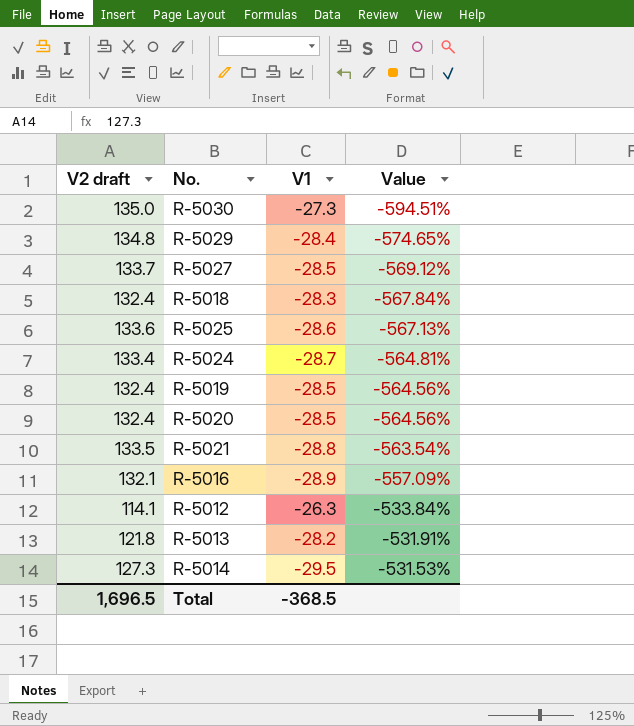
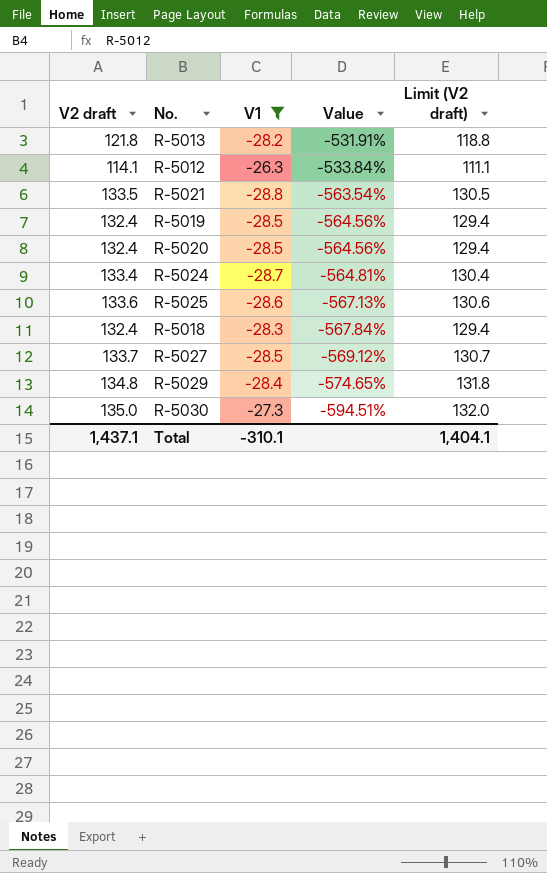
filter: none -> V1 >= -28.8
row order: Value ascending -> Value descending
column Limit (V2 draft) | formula: none -> [V2 draft] - 3
Total | V2 draft: 1,696.5 -> 1,437.1
Total | V1: -368.5 -> -310.1

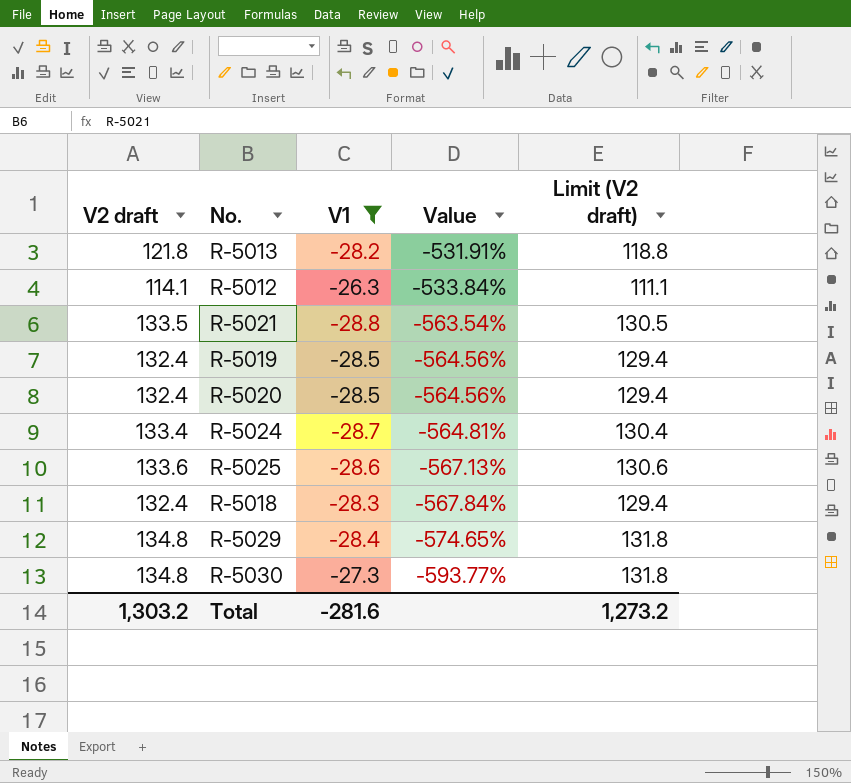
row R-5027: 133.7 | -28.5 | -569.12% | 130.7 -> none
R-5030 | V2 draft: 135.0 -> 134.8
R-5030 | Value: -594.51% -> -593.77%
R-5030 | Limit (V2 draft): 132.0 -> 131.8
Total | V2 draft: 1,437.1 -> 1,303.2
Total | V1: -310.1 -> -281.6
Total | Limit (V2 draft): 1,404.1 -> 1,273.2

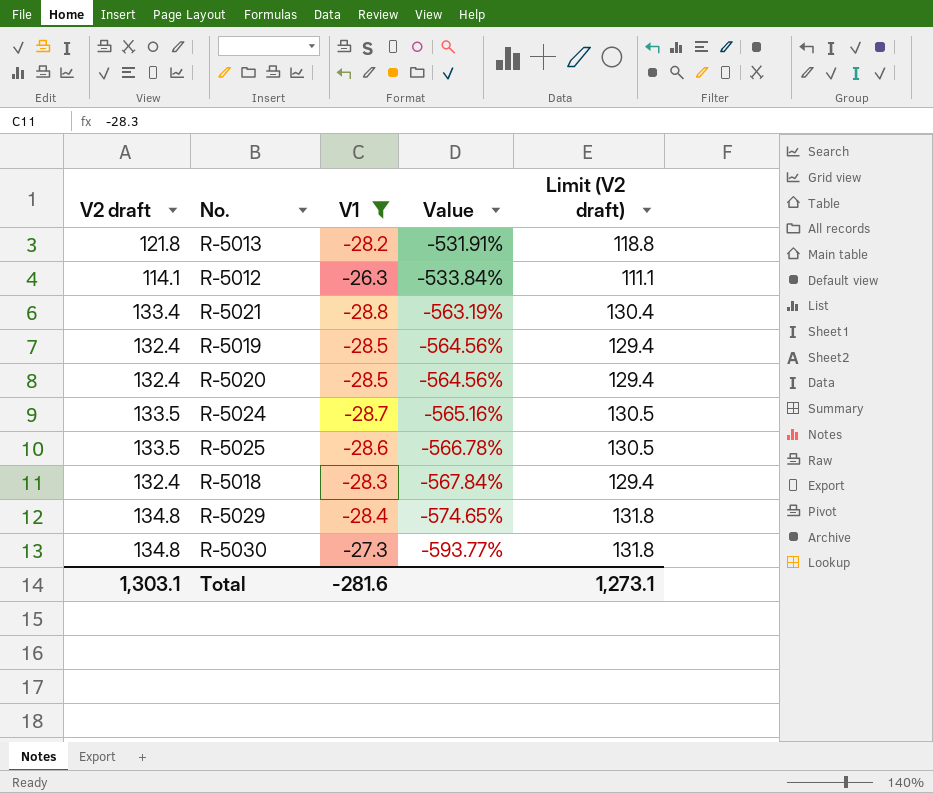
R-5021 | V2 draft: 133.5 -> 133.4
R-5021 | Value: -563.54% -> -563.19%
R-5021 | Limit (V2 draft): 130.5 -> 130.4
R-5024 | V2 draft: 133.4 -> 133.5
R-5024 | Value: -564.81% -> -565.16%
R-5024 | Limit (V2 draft): 130.4 -> 130.5
R-5025 | V2 draft: 133.6 -> 133.5
R-5025 | Value: -567.13% -> -566.78%
R-5025 | Limit (V2 draft): 130.6 -> 130.5
Total | V2 draft: 1,303.2 -> 1,303.1
Total | Limit (V2 draft): 1,273.2 -> 1,273.1

